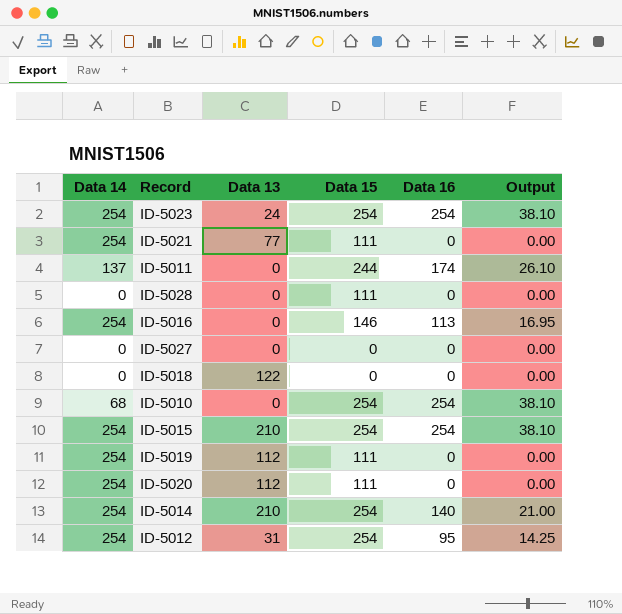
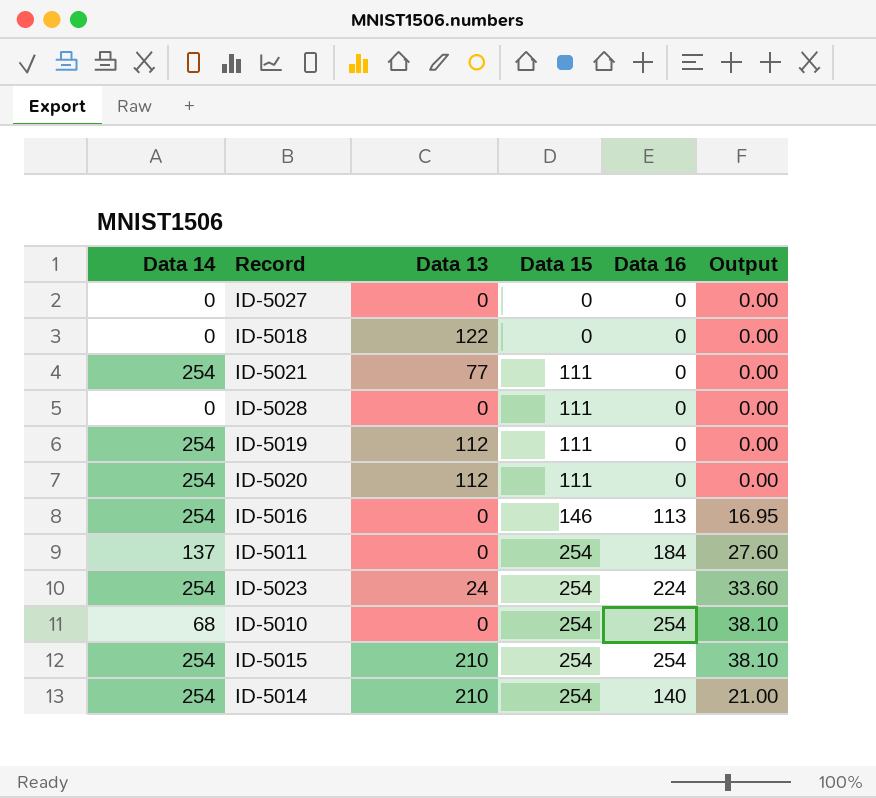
row order: none -> Data 15 ascending
row ID-5012: 254 | 31 | 254 | 95 | 14.25 -> none
ID-5011 | Data 15: 244 -> 254
ID-5011 | Data 16: 174 -> 184
ID-5011 | Output: 26.10 -> 27.60
ID-5023 | Data 16: 254 -> 224
ID-5023 | Output: 38.10 -> 33.60

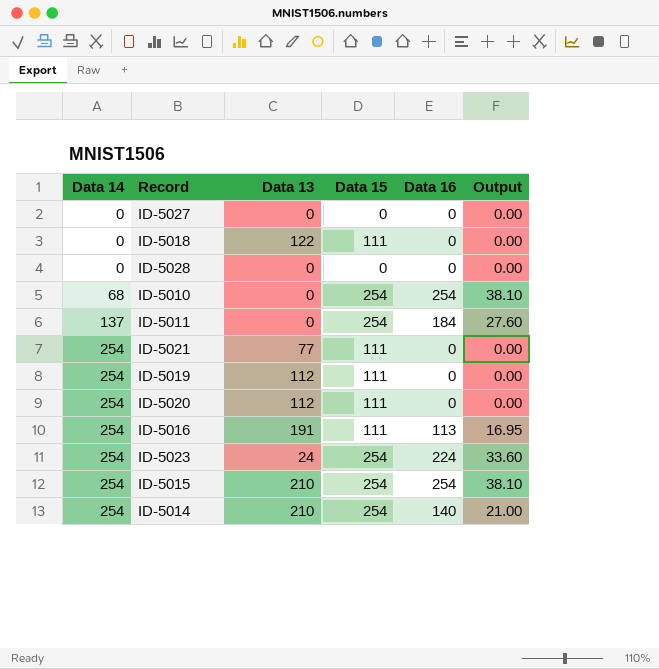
row order: Data 15 ascending -> Data 14 ascending
ID-5018 | Data 15: 0 -> 111
ID-5028 | Data 15: 111 -> 0
ID-5016 | Data 13: 0 -> 191
ID-5016 | Data 15: 146 -> 111

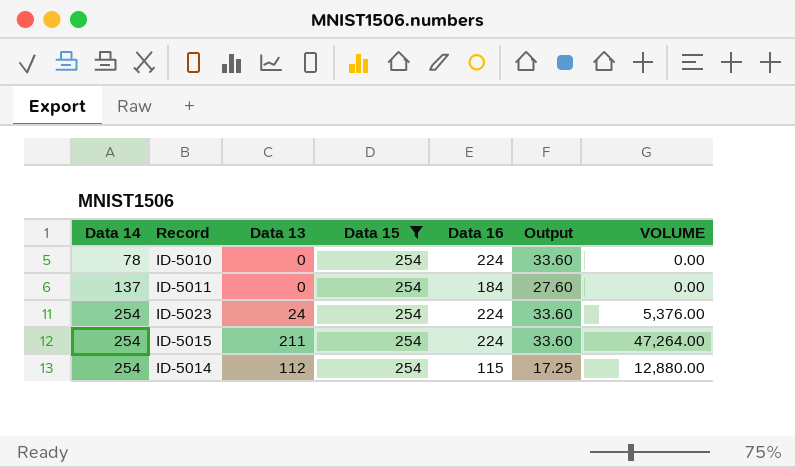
filter: none -> Data 15 = 254
column VOLUME | formula: none -> [Data 13] * [Data 16]
ID-5010 | Data 14: 68 -> 78
ID-5010 | Data 16: 254 -> 224
ID-5010 | Output: 38.10 -> 33.60
ID-5015 | Data 13: 210 -> 211
ID-5015 | Data 16: 254 -> 224
ID-5015 | Output: 38.10 -> 33.60
ID-5014 | Data 13: 210 -> 112
ID-5014 | Data 16: 140 -> 115
ID-5014 | Output: 21.00 -> 17.25

